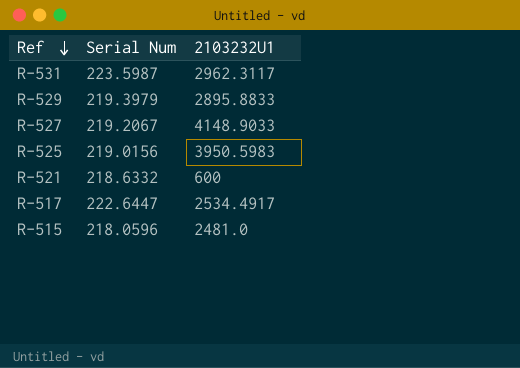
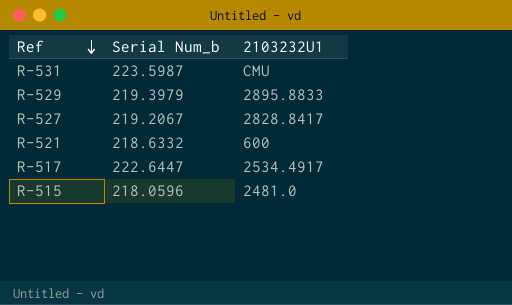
column name: Serial Num -> Serial Num_b
row R-525: 219.0156 | 3950.5983 -> none
R-531 | 2103232U1: 2962.3117 -> CMU
R-527 | 2103232U1: 4148.9033 -> 2828.8417

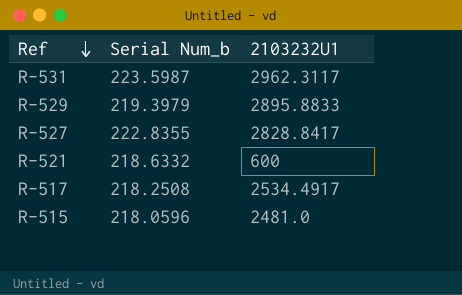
R-531 | 2103232U1: CMU -> 2962.3117
R-527 | Serial Num_b: 219.2067 -> 222.8355
R-517 | Serial Num_b: 222.6447 -> 218.2508

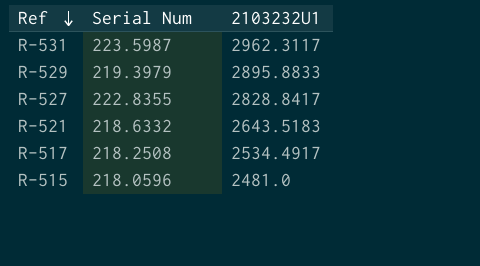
column name: Serial Num_b -> Serial Num
R-521 | 2103232U1: 600 -> 2643.5183

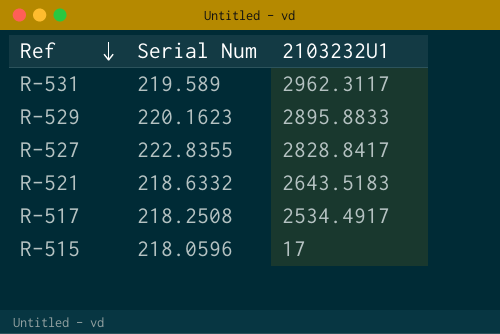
R-531 | Serial Num: 223.5987 -> 219.589
R-529 | Serial Num: 219.3979 -> 220.1623
R-515 | 2103232U1: 2481.0 -> 17

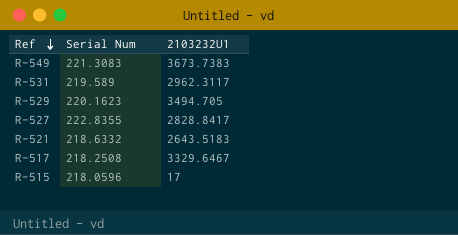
row R-549: none -> 221.3083 | 3673.7383
R-529 | 2103232U1: 2895.8833 -> 3494.705
R-517 | 2103232U1: 2534.4917 -> 3329.6467

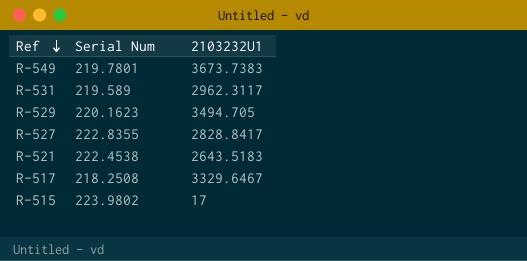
R-549 | Serial Num: 221.3083 -> 219.7801
R-521 | Serial Num: 218.6332 -> 222.4538
R-515 | Serial Num: 218.0596 -> 223.9802

